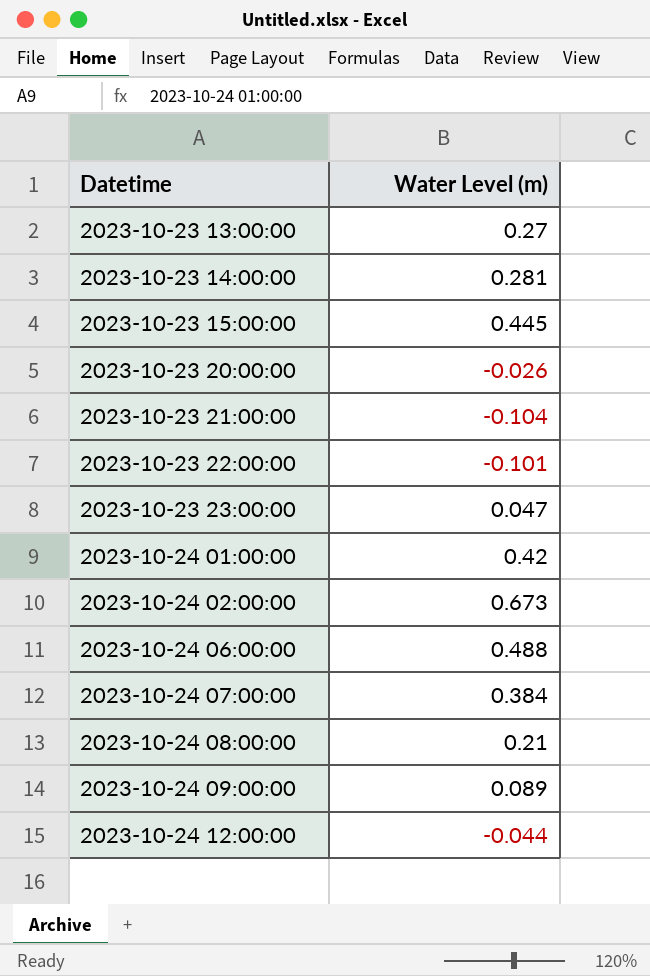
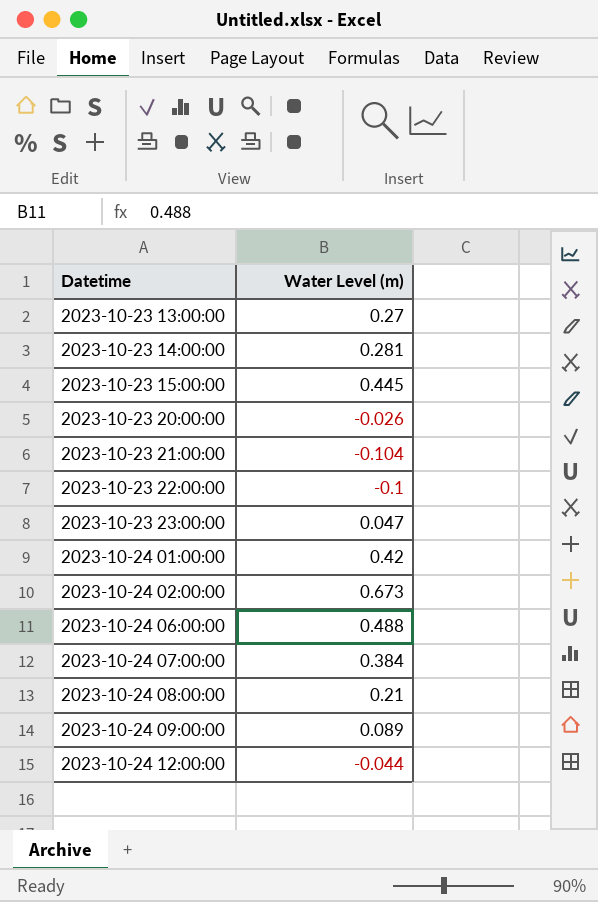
2023-10-23 22:00:00 | Water Level (m): -0.101 -> -0.1

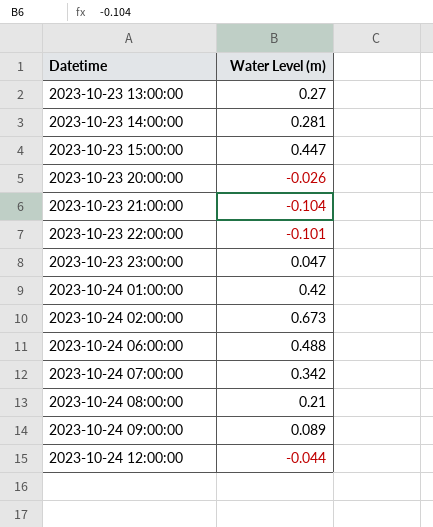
2023-10-23 15:00:00 | Water Level (m): 0.445 -> 0.447
2023-10-23 22:00:00 | Water Level (m): -0.1 -> -0.101
2023-10-24 07:00:00 | Water Level (m): 0.384 -> 0.342

